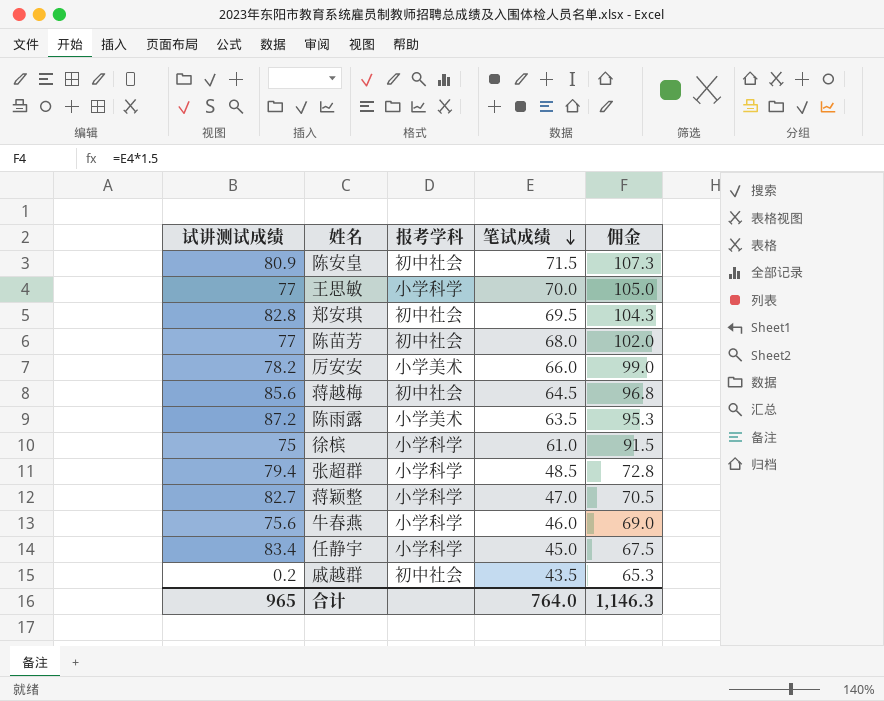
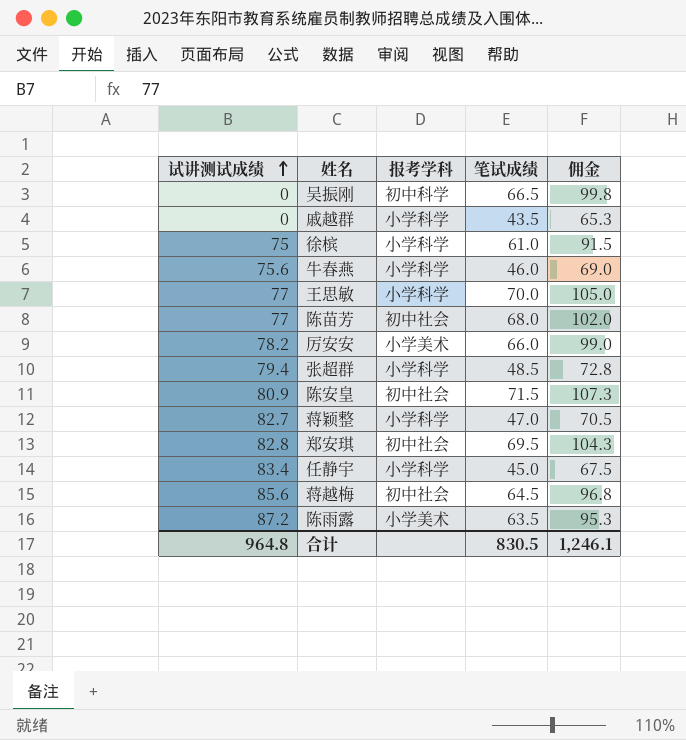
row order: 笔试成绩 descending -> 试讲测试成绩 ascending
row 吴振刚: none -> 0 | 初中科学 | 66.5 | 99.8
戚越群 | 试讲测试成绩: 0.2 -> 0
戚越群 | 报考学科: 初中社会 -> 小学科学
合计 | 试讲测试成绩: 965 -> 964.8
合计 | 笔试成绩: 764.0 -> 830.5
合计 | 佣金: 1,146.3 -> 1,246.1

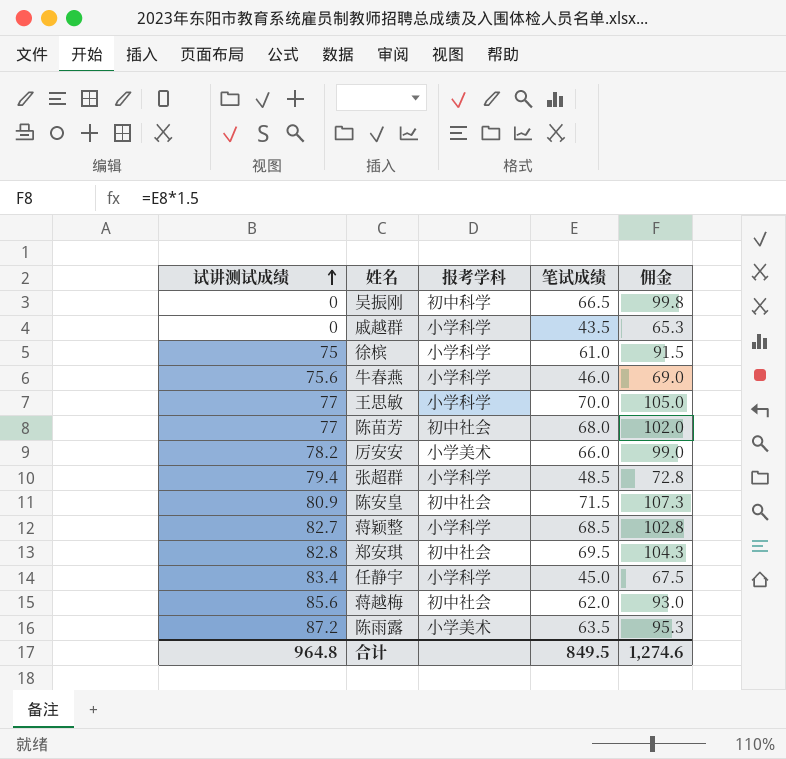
蒋颖整 | 笔试成绩: 47.0 -> 68.5
蒋颖整 | 佣金: 70.5 -> 102.8
蒋越梅 | 笔试成绩: 64.5 -> 62.0
蒋越梅 | 佣金: 96.8 -> 93.0
合计 | 笔试成绩: 830.5 -> 849.5
合计 | 佣金: 1,246.1 -> 1,274.6

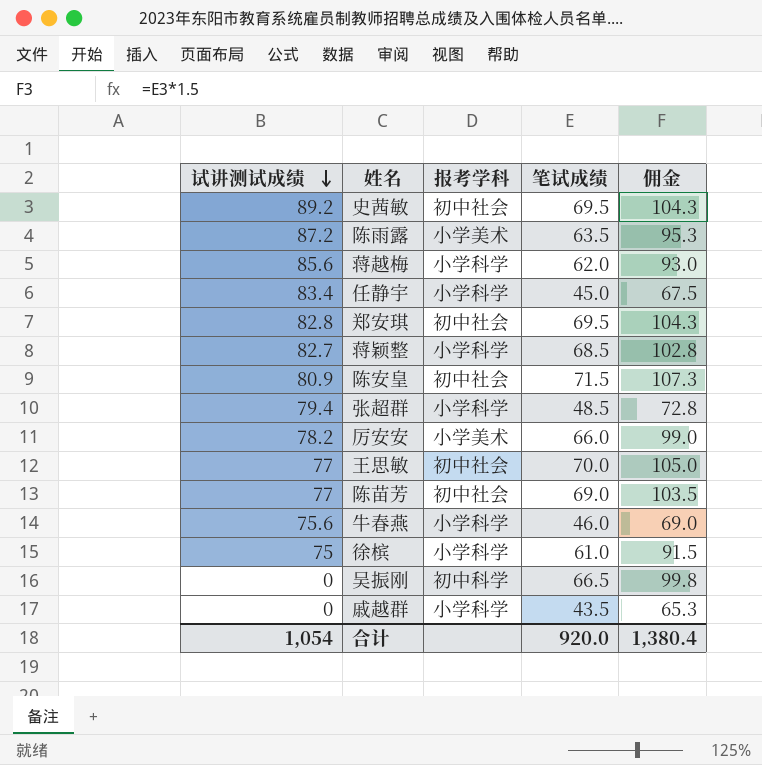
row order: 试讲测试成绩 ascending -> 试讲测试成绩 descending
row 史茜敏: none -> 89.2 | 初中社会 | 69.5 | 104.3
蒋越梅 | 报考学科: 初中社会 -> 小学科学
王思敏 | 报考学科: 小学科学 -> 初中社会
陈苗芳 | 笔试成绩: 68.0 -> 69.0
陈苗芳 | 佣金: 102.0 -> 103.5
合计 | 试讲测试成绩: 964.8 -> 1,054
合计 | 笔试成绩: 849.5 -> 920.0
合计 | 佣金: 1,274.6 -> 1,380.4

